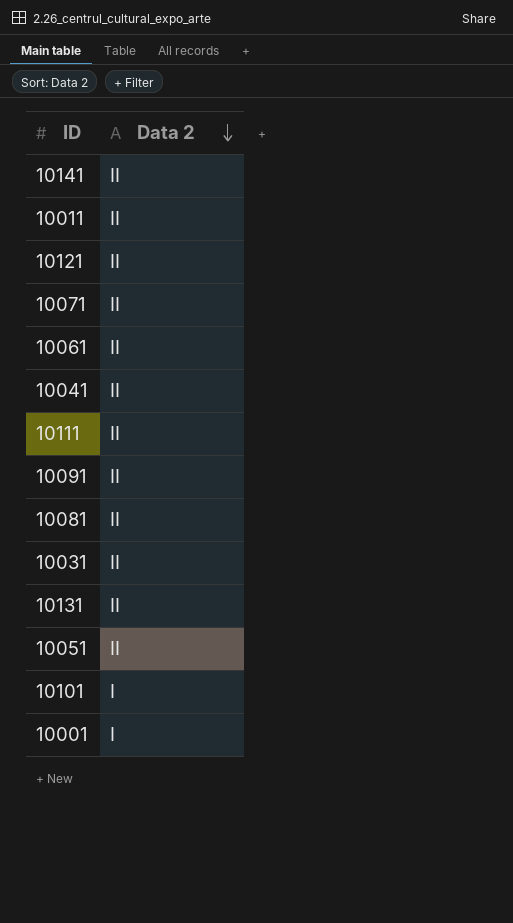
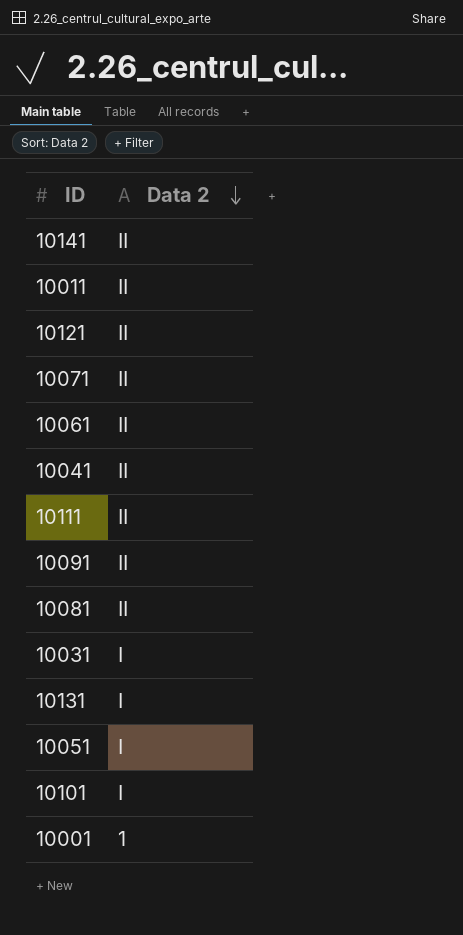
10031 | Data 2: II -> I
10131 | Data 2: II -> I
10051 | Data 2: II -> I
10001 | Data 2: I -> 1

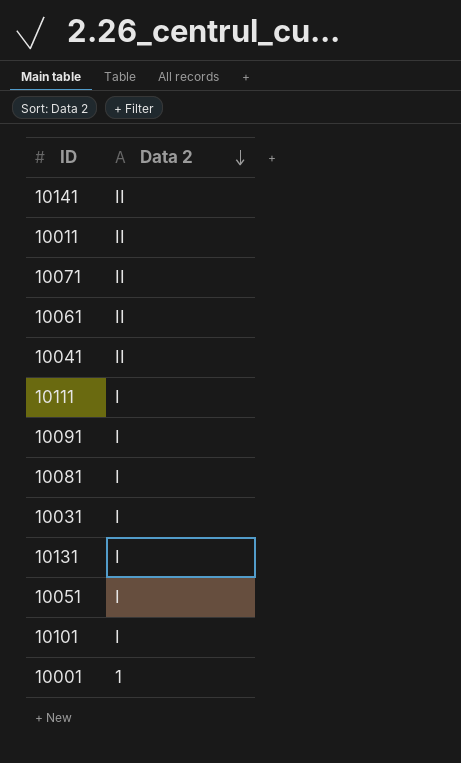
row 10121: II -> none
10111 | Data 2: II -> I
10091 | Data 2: II -> I
10081 | Data 2: II -> I

